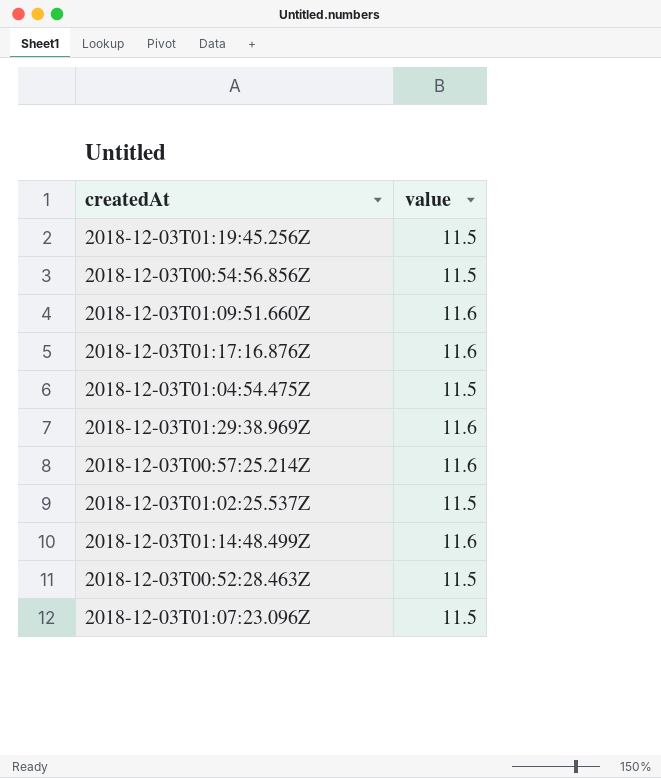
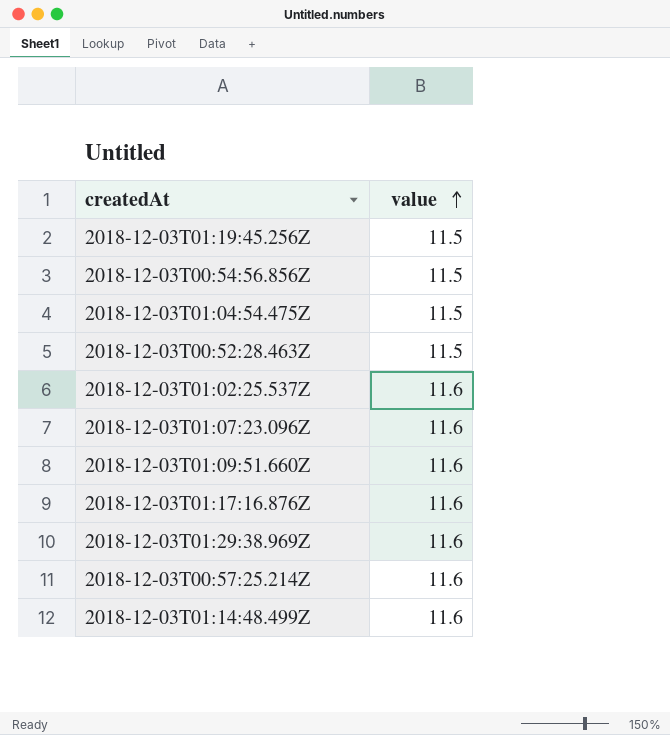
row order: none -> value ascending
2018-12-03T01:02:25.537Z | value: 11.5 -> 11.6
2018-12-03T01:07:23.096Z | value: 11.5 -> 11.6

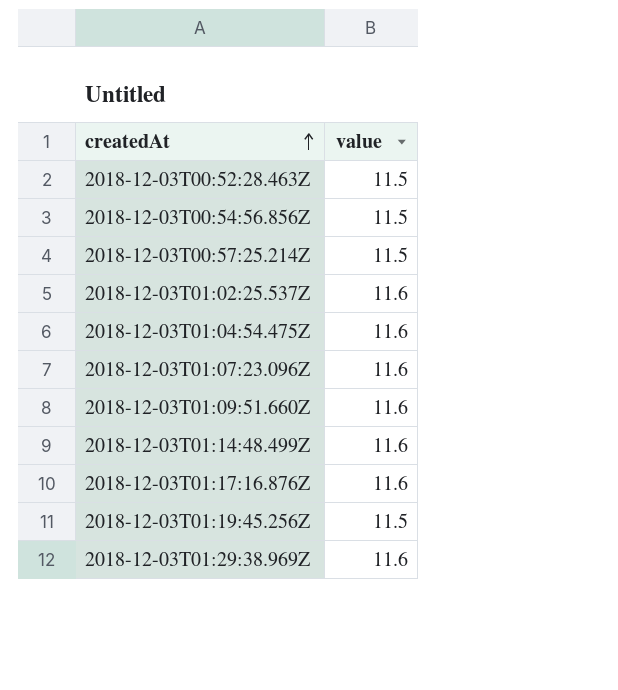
row order: value ascending -> createdAt ascending
2018-12-03T00:57:25.214Z | value: 11.6 -> 11.5
2018-12-03T01:04:54.475Z | value: 11.5 -> 11.6

